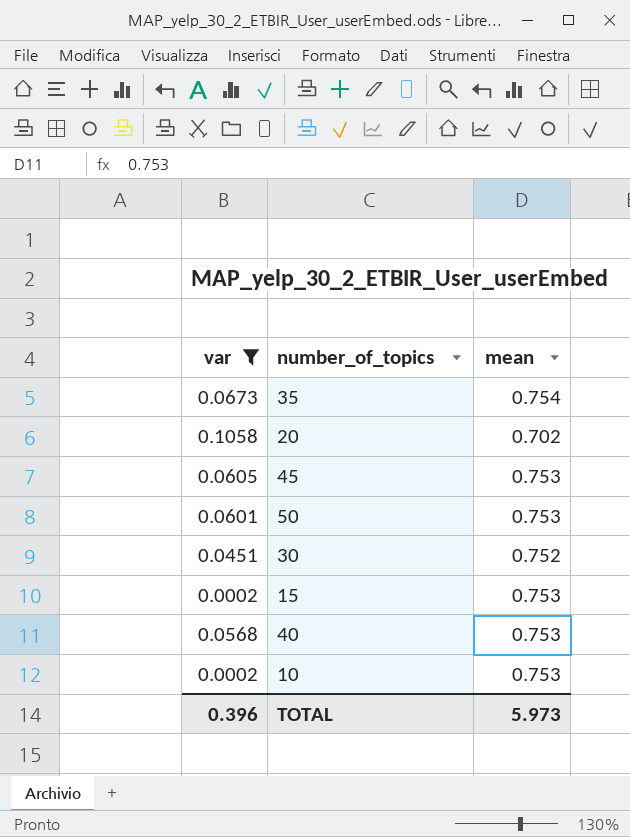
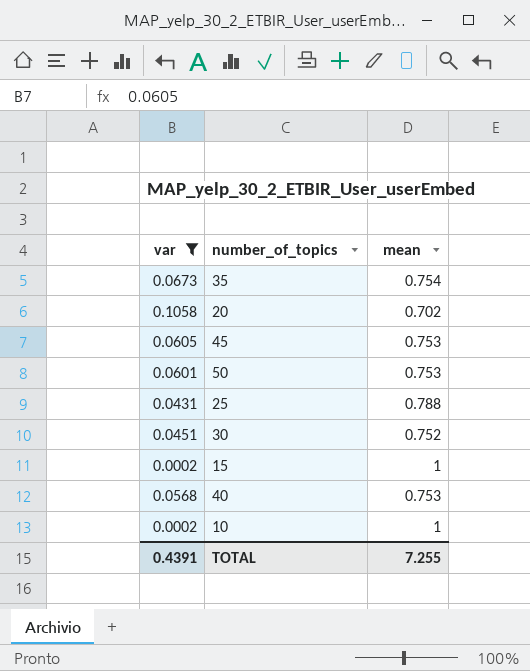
row 25: none -> 0.0431 | 0.788
15 | mean: 0.753 -> 1
10 | mean: 0.753 -> 1
TOTAL | var: 0.396 -> 0.4391
TOTAL | mean: 5.973 -> 7.255

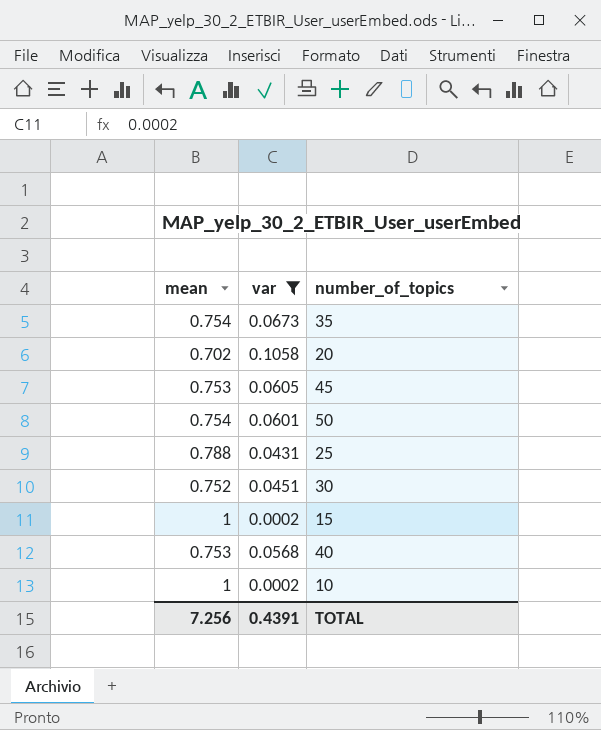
column mean | position: 3 -> 1
50 | mean: 0.753 -> 0.754
TOTAL | mean: 7.255 -> 7.256

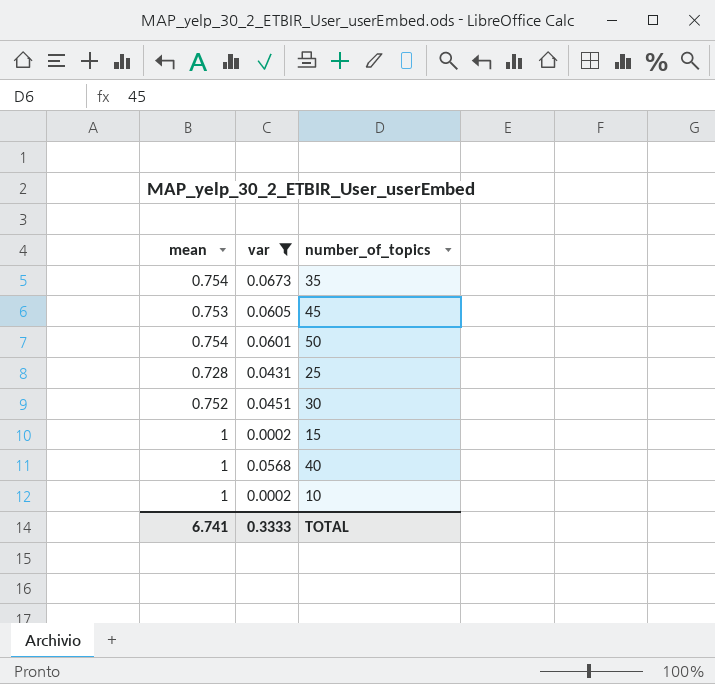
row 20: 0.702 | 0.1058 -> none
25 | mean: 0.788 -> 0.728
40 | mean: 0.753 -> 1
TOTAL | mean: 7.256 -> 6.741
TOTAL | var: 0.4391 -> 0.3333

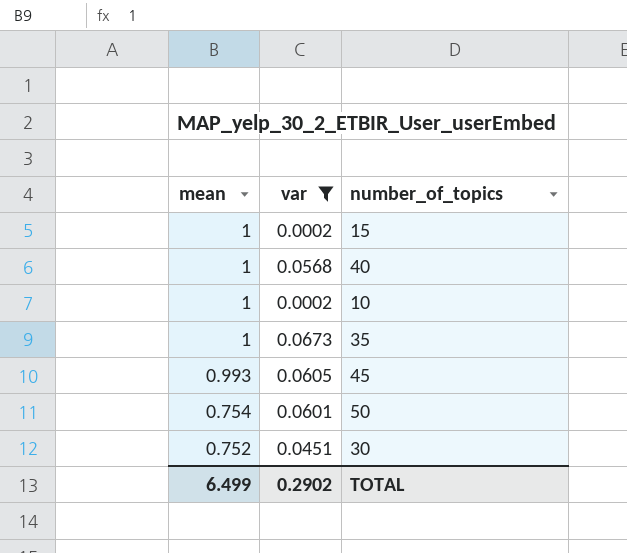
row order: none -> mean descending
row 25: 0.728 | 0.0431 -> none
35 | mean: 0.754 -> 1
45 | mean: 0.753 -> 0.993
TOTAL | mean: 6.741 -> 6.499
TOTAL | var: 0.3333 -> 0.2902

